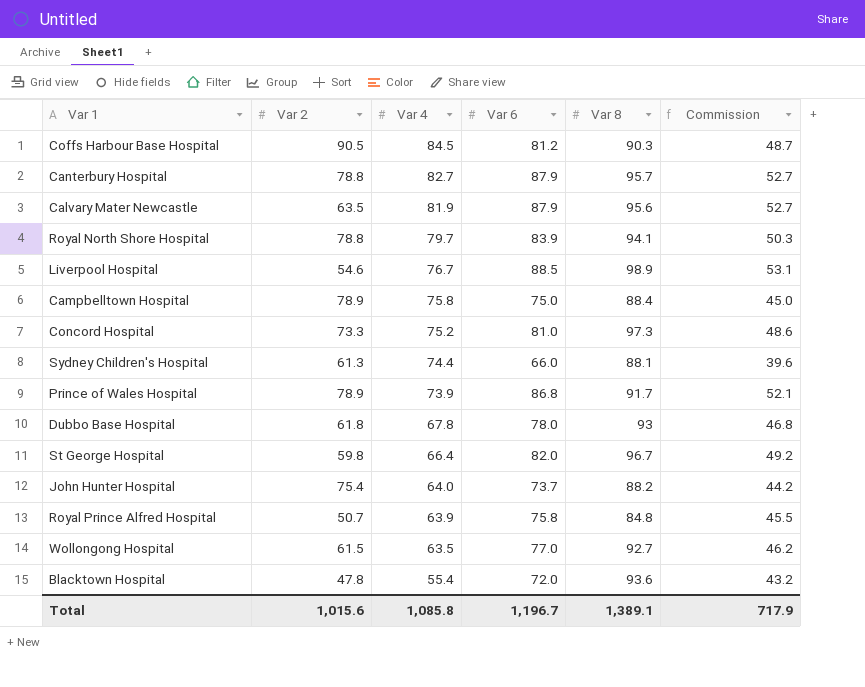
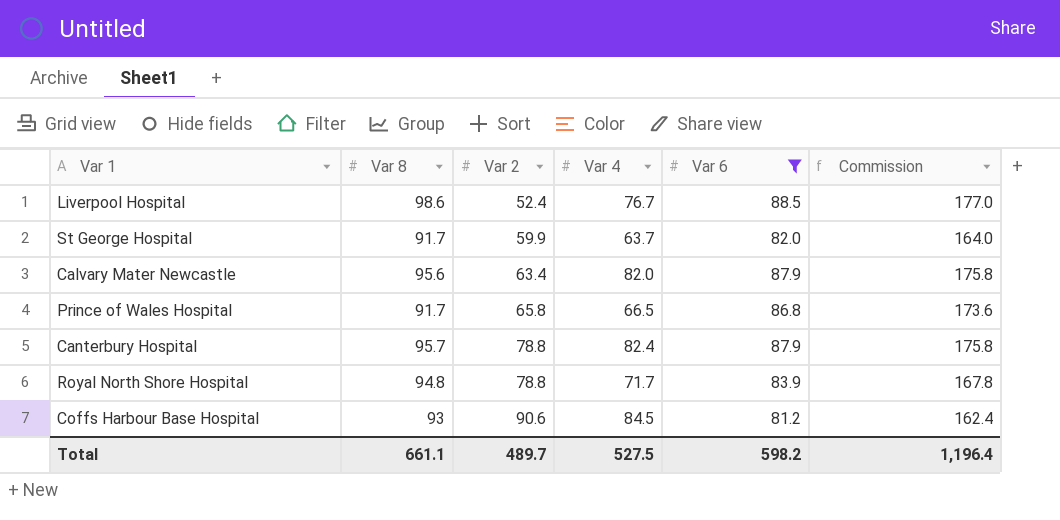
filter: none -> Var 6 >= 81.2
row order: Var 4 descending -> Var 2 ascending
column Var 8 | position: 5 -> 2
column Commission | formula: [Var 6] * 0.6 -> [Var 6] * 2
Liverpool Hospital | Var 8: 98.9 -> 98.6
Liverpool Hospital | Var 2: 54.6 -> 52.4
St George Hospital | Var 8: 96.7 -> 91.7
St George Hospital | Var 2: 59.8 -> 59.9
St George Hospital | Var 4: 66.4 -> 63.7
Calvary Mater Newcastle | Var 2: 63.5 -> 63.4
Calvary Mater Newcastle | Var 4: 81.9 -> 82.0
Prince of Wales Hospital | Var 2: 78.9 -> 65.8
Prince of Wales Hospital | Var 4: 73.9 -> 66.5
Canterbury Hospital | Var 4: 82.7 -> 82.4
Royal North Shore Hospital | Var 8: 94.1 -> 94.8
Royal North Shore Hospital | Var 4: 79.7 -> 71.7
Coffs Harbour Base Hospital | Var 8: 90.3 -> 93
Coffs Harbour Base Hospital | Var 2: 90.5 -> 90.6
Total | Var 8: 1,389.1 -> 661.1
Total | Var 2: 1,015.6 -> 489.7
Total | Var 4: 1,085.8 -> 527.5
Total | Var 6: 1,196.7 -> 598.2
Total | Commission: 717.9 -> 1,196.4

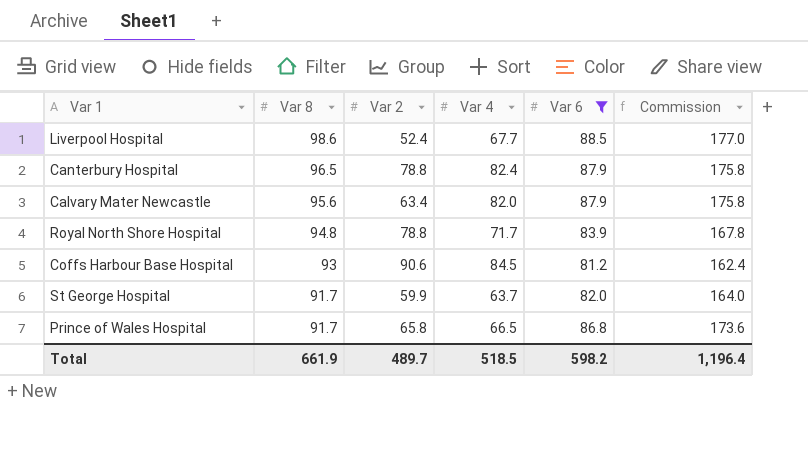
row order: Var 2 ascending -> Var 8 descending
Liverpool Hospital | Var 4: 76.7 -> 67.7
Canterbury Hospital | Var 8: 95.7 -> 96.5
Total | Var 8: 661.1 -> 661.9
Total | Var 4: 527.5 -> 518.5

